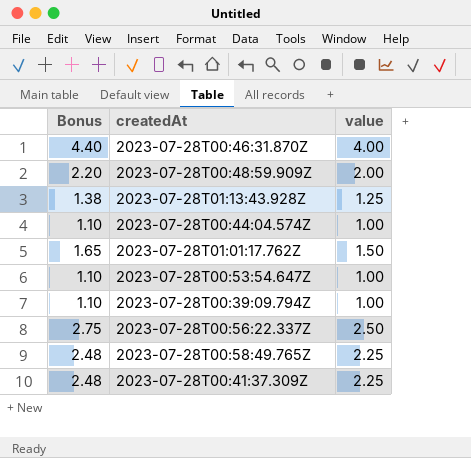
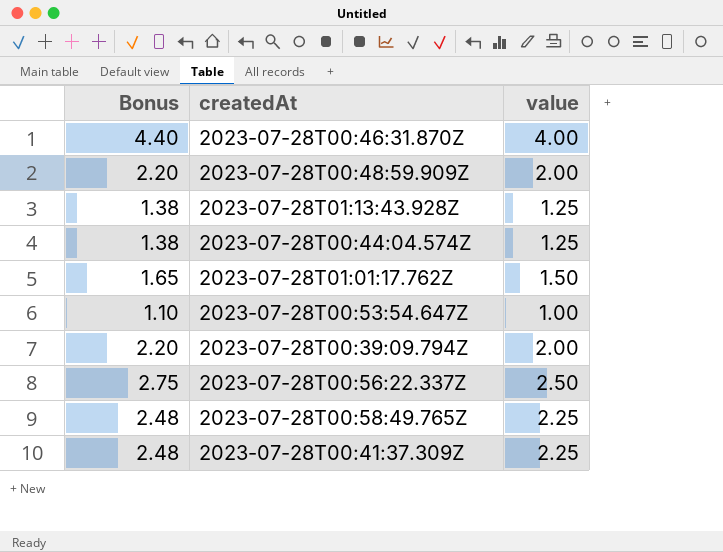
2023-07-28T00:44:04.574Z | Bonus: 1.10 -> 1.38
2023-07-28T00:44:04.574Z | value: 1.00 -> 1.25
2023-07-28T00:39:09.794Z | Bonus: 1.10 -> 2.20
2023-07-28T00:39:09.794Z | value: 1.00 -> 2.00

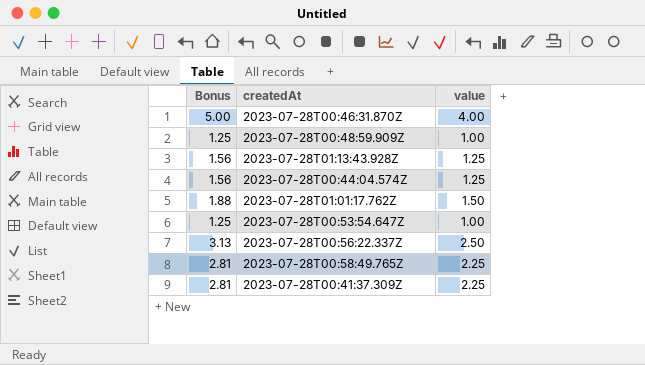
column Bonus | formula: [value] * 1.1 -> [value] * 1.25
row 2023-07-28T00:39:09.794Z: 2.20 | 2.00 -> none
2023-07-28T00:48:59.909Z | value: 2.00 -> 1.00

